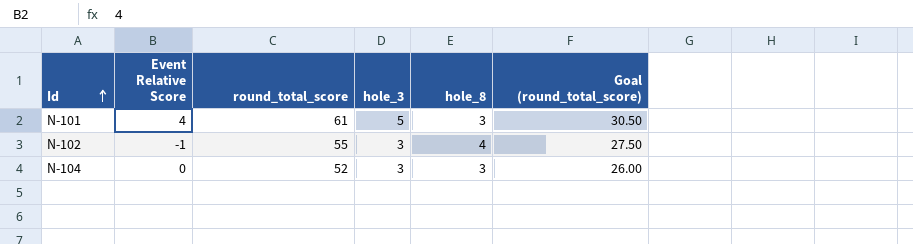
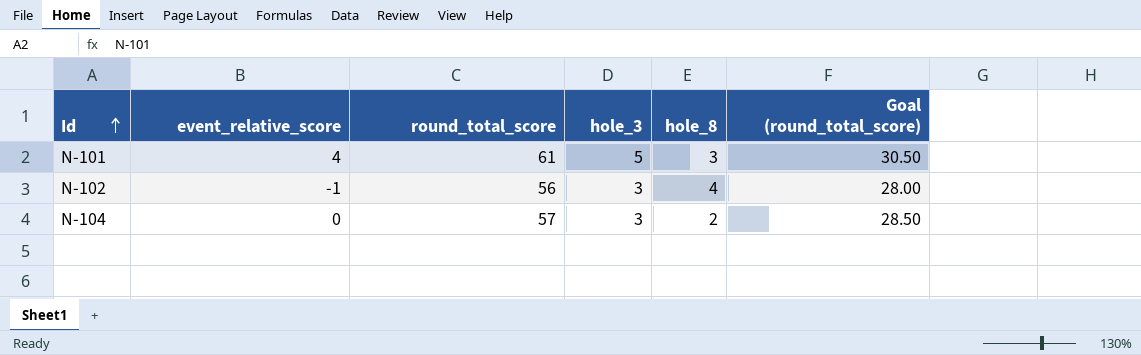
column name: Event Relative Score -> event_relative_score
N-102 | round_total_score: 55 -> 56
N-102 | Goal (round_total_score): 27.50 -> 28.00
N-104 | round_total_score: 52 -> 57
N-104 | hole_8: 3 -> 2
N-104 | Goal (round_total_score): 26.00 -> 28.50

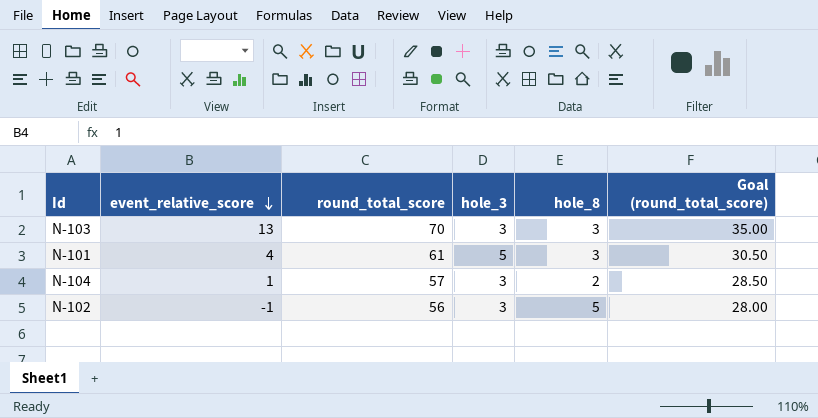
row order: Id ascending -> event_relative_score descending
row N-103: none -> 13 | 70 | 3 | 3 | 35.00
N-104 | event_relative_score: 0 -> 1
N-102 | hole_8: 4 -> 5

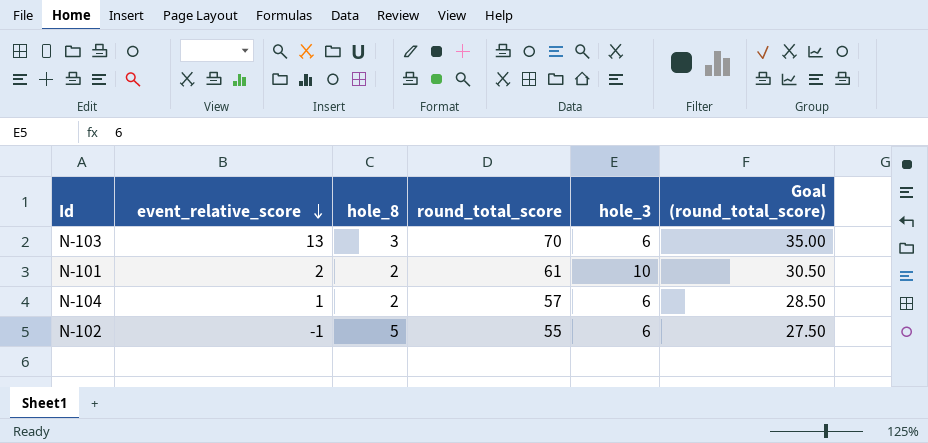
column hole_8 | position: 5 -> 3
N-103 | hole_3: 3 -> 6
N-101 | event_relative_score: 4 -> 2
N-101 | hole_8: 3 -> 2
N-101 | hole_3: 5 -> 10
N-104 | hole_3: 3 -> 6
N-102 | round_total_score: 56 -> 55
N-102 | hole_3: 3 -> 6
N-102 | Goal (round_total_score): 28.00 -> 27.50

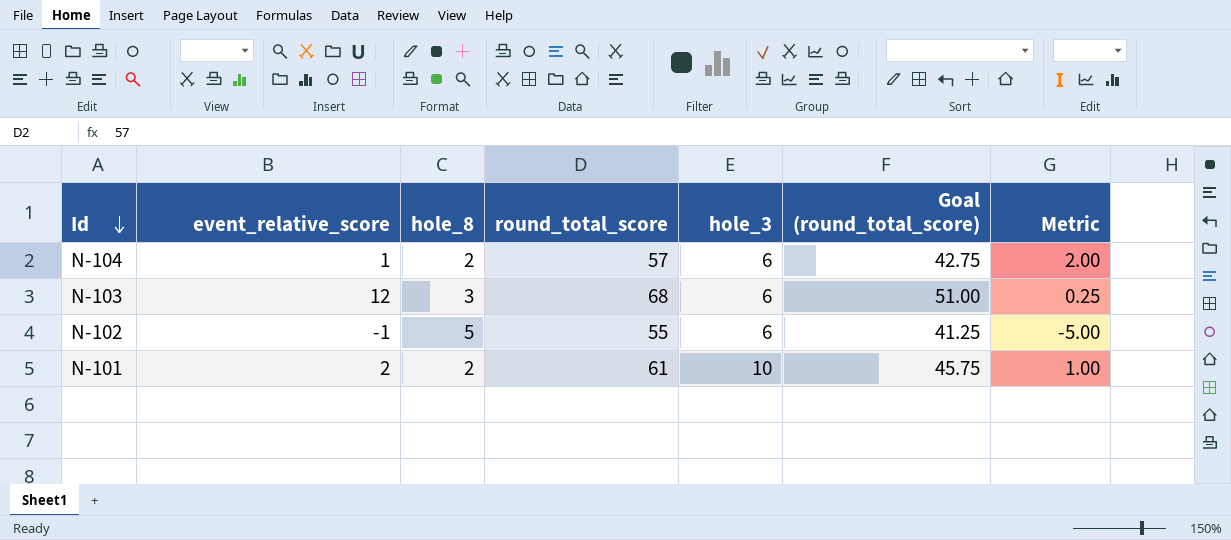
row order: event_relative_score descending -> Id descending
column Goal (round_total_score) | formula: [round_total_score] * 0.5 -> [round_total_score] * 0.75
column Metric | formula: none -> [hole_8] / [event_relative_score]
N-103 | event_relative_score: 13 -> 12
N-103 | round_total_score: 70 -> 68

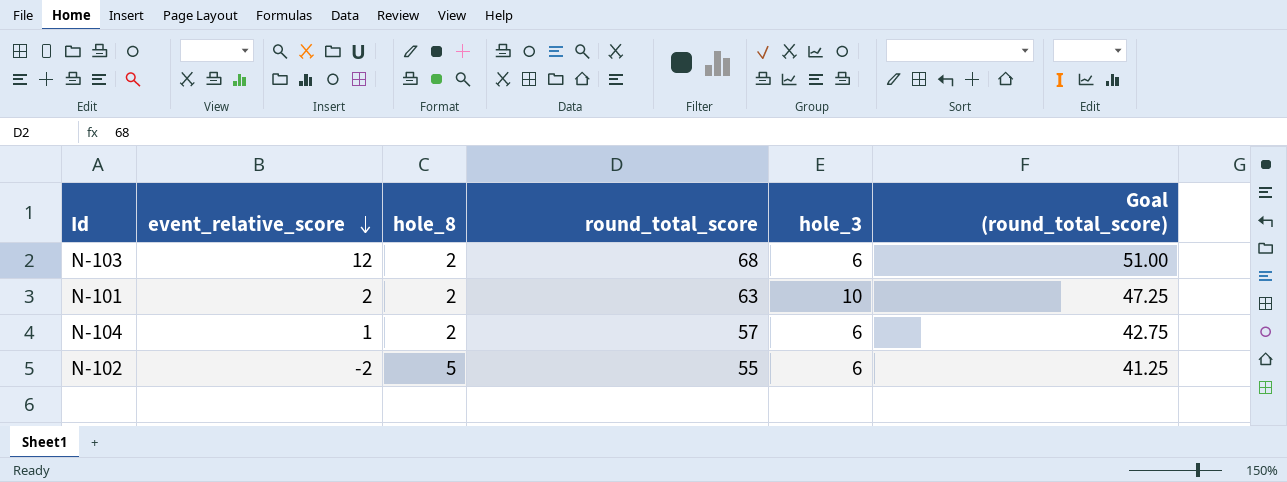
row order: Id descending -> event_relative_score descending
column Metric | formula: [hole_8] / [event_relative_score] -> none
N-103 | hole_8: 3 -> 2
N-101 | round_total_score: 61 -> 63
N-101 | Goal (round_total_score): 45.75 -> 47.25
N-102 | event_relative_score: -1 -> -2

